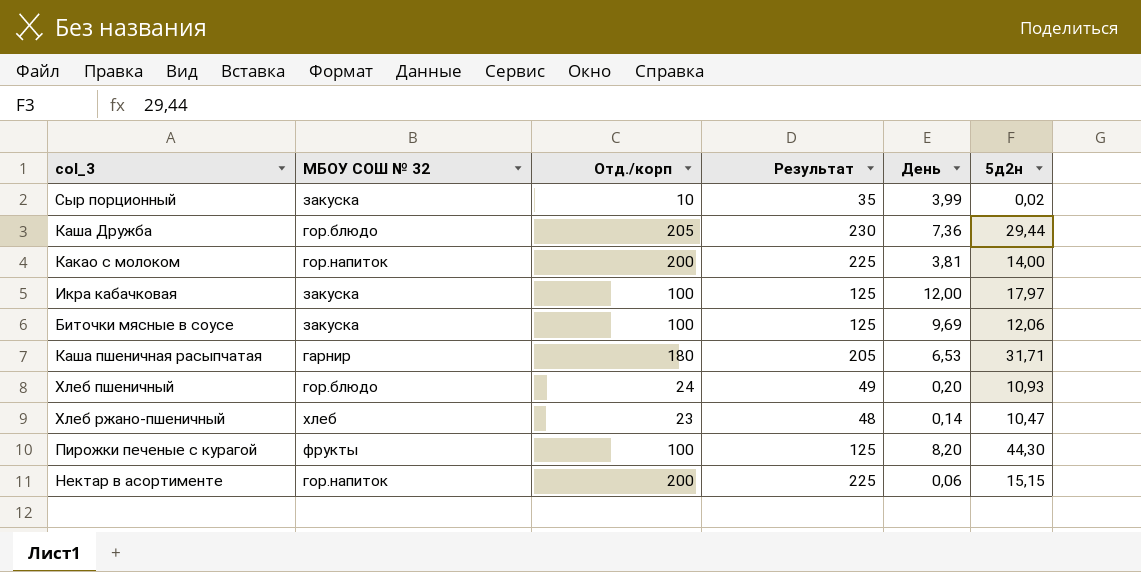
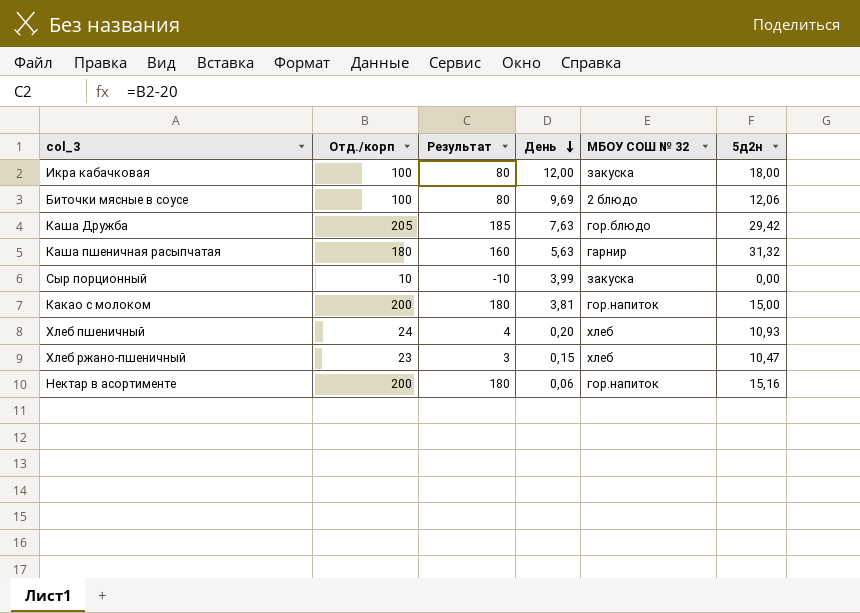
row order: none -> День descending
column Результат | formula: [Отд./корп] + 25 -> [Отд./корп] - 20
column МБОУ СОШ № 32 | position: 2 -> 5
row Пирожки печеные с курагой: фрукты | 100 | 125 | 8,20 | 44,30 -> none
Икра кабачковая | 5д2н: 17,97 -> 18,00
Биточки мясные в соусе | МБОУ СОШ № 32: закуска -> 2 блюдо
Каша Дружба | День: 7,36 -> 7,63
Каша Дружба | 5д2н: 29,44 -> 29,42
Каша пшеничная расыпчатая | День: 6,53 -> 5,63
Каша пшеничная расыпчатая | 5д2н: 31,71 -> 31,32
Сыр порционный | 5д2н: 0,02 -> 0,00
Какао с молоком | 5д2н: 14,00 -> 15,00
Хлеб пшеничный | МБОУ СОШ № 32: гор.блюдо -> хлеб
Хлеб ржано-пшеничный | День: 0,14 -> 0,15
Нектар в асортименте | 5д2н: 15,15 -> 15,16

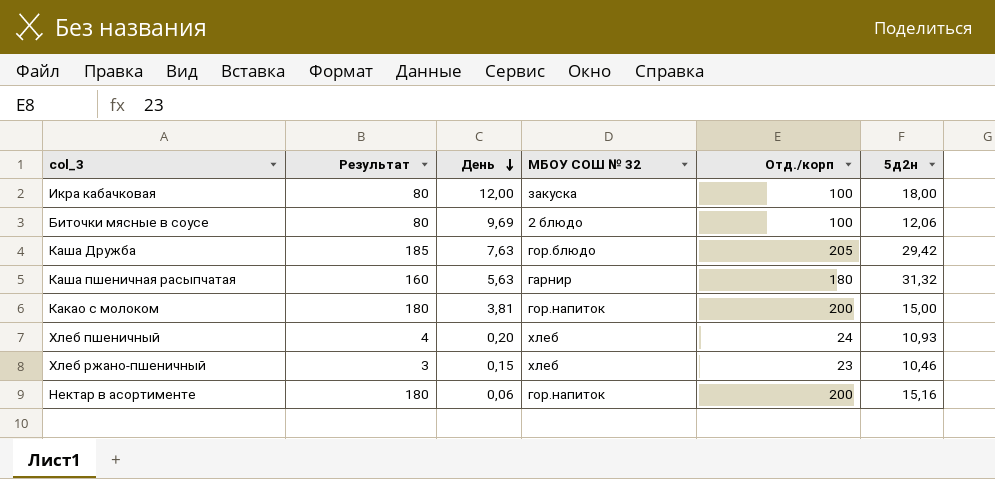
column Отд./корп | position: 2 -> 5
row Сыр порционный: 10 | -10 | 3,99 | закуска | 0,00 -> none
Хлеб ржано-пшеничный | 5д2н: 10,47 -> 10,46

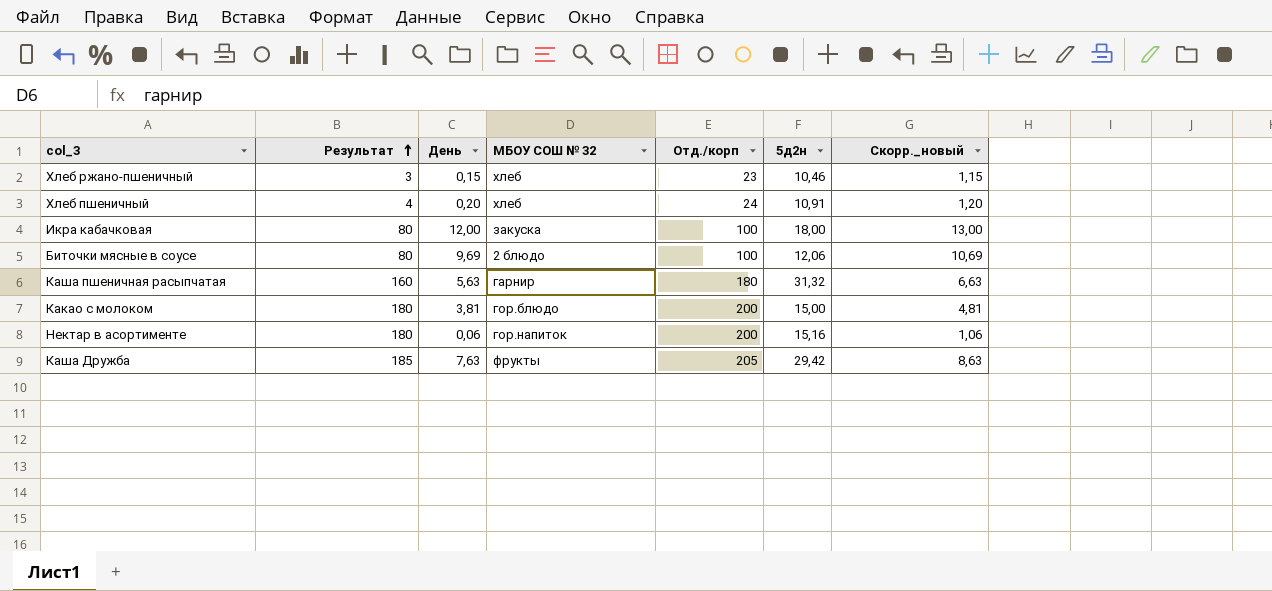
row order: День descending -> Результат ascending
column Скорр._новый | formula: none -> [День] + 1
Хлеб пшеничный | 5д2н: 10,93 -> 10,91
Какао с молоком | МБОУ СОШ № 32: гор.напиток -> гор.блюдо
Каша Дружба | МБОУ СОШ № 32: гор.блюдо -> фрукты

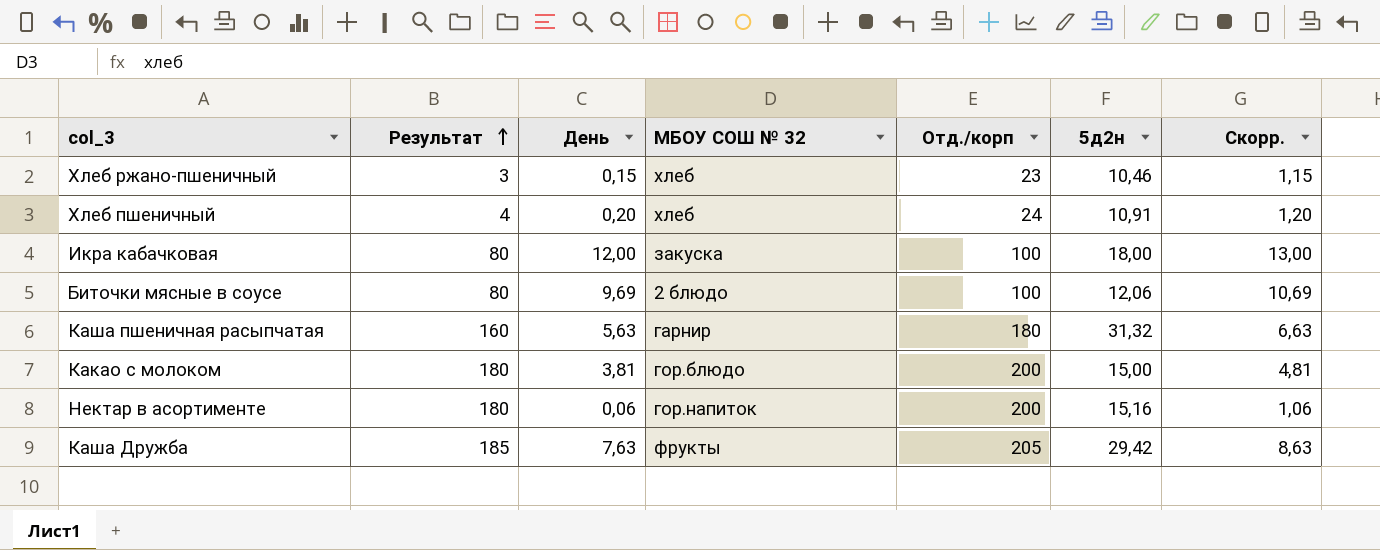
column name: Скорр._новый -> Скорр.

